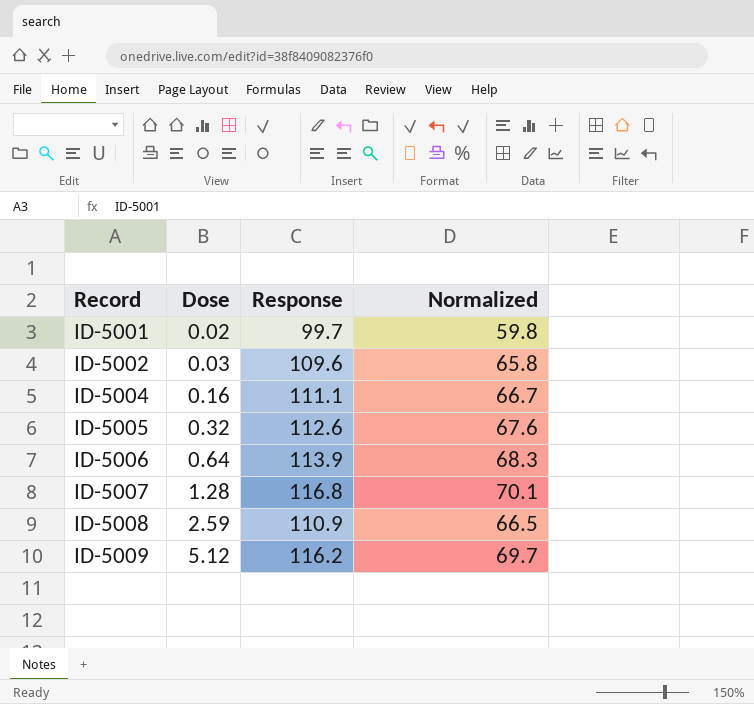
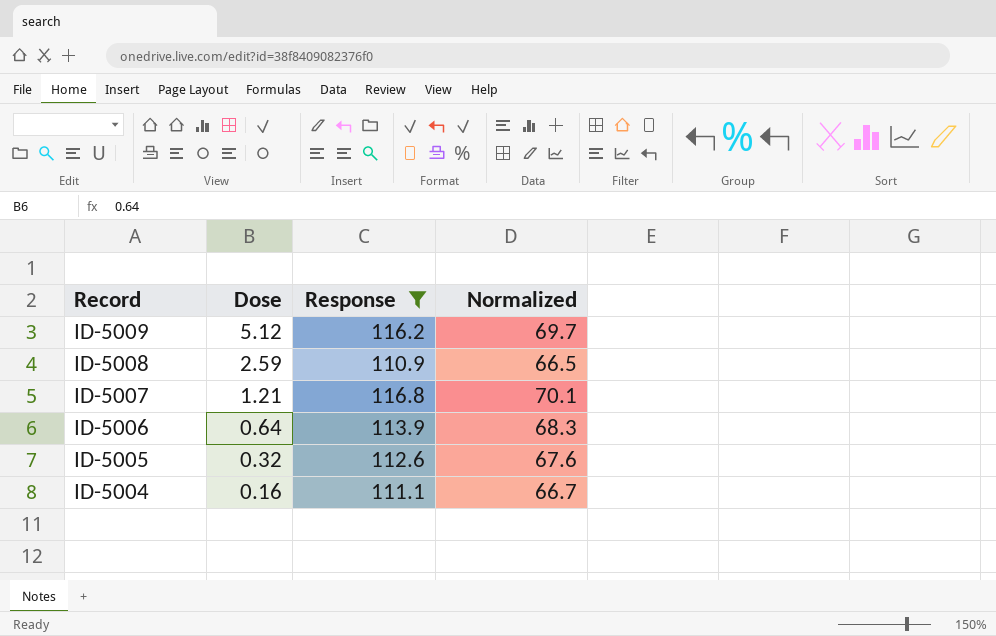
filter: none -> Response >= 110.9
row order: Record ascending -> Record descending
ID-5007 | Dose: 1.28 -> 1.21

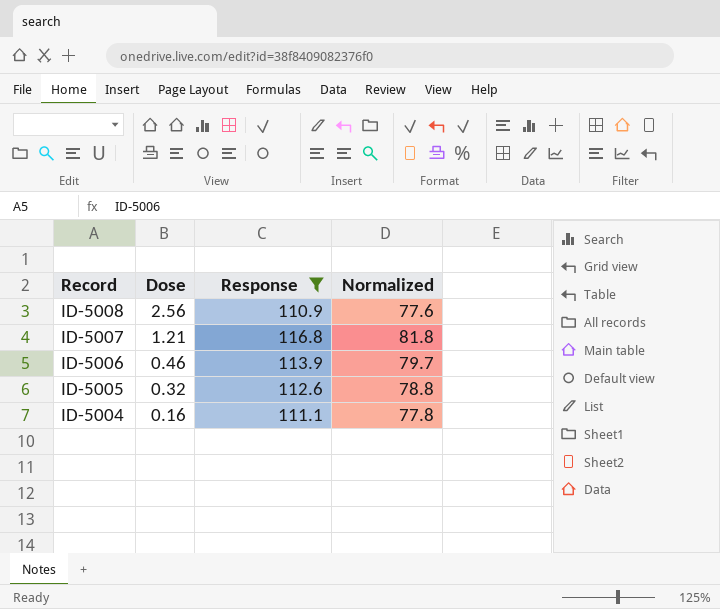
column Normalized | formula: [Response] * 0.6 -> [Response] * 0.7
row ID-5009: 5.12 | 116.2 | 69.7 -> none
ID-5008 | Dose: 2.59 -> 2.56
ID-5006 | Dose: 0.64 -> 0.46

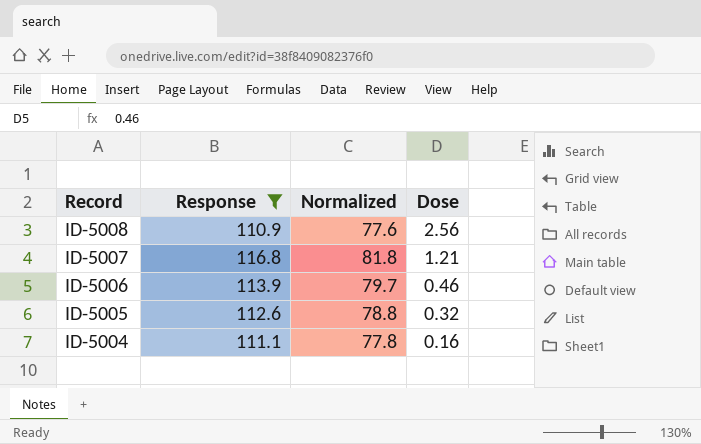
column Dose | position: 2 -> 4

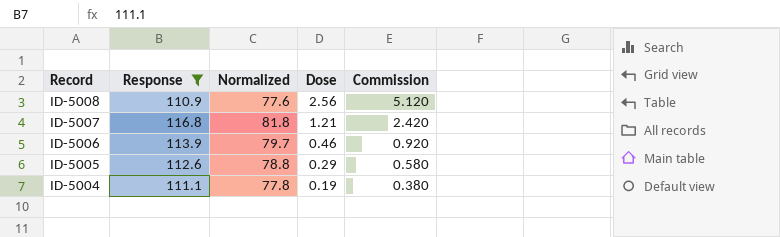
column Commission | formula: none -> [Dose] * 2
ID-5005 | Dose: 0.32 -> 0.29
ID-5004 | Dose: 0.16 -> 0.19

